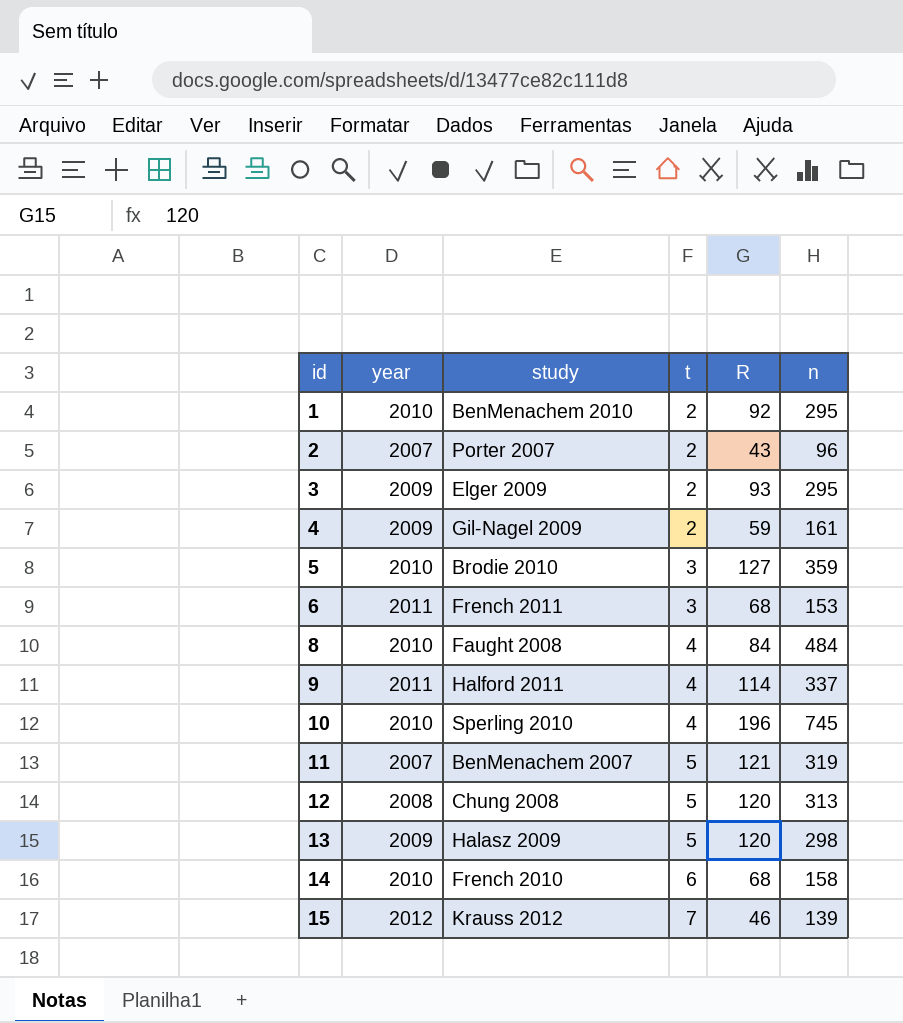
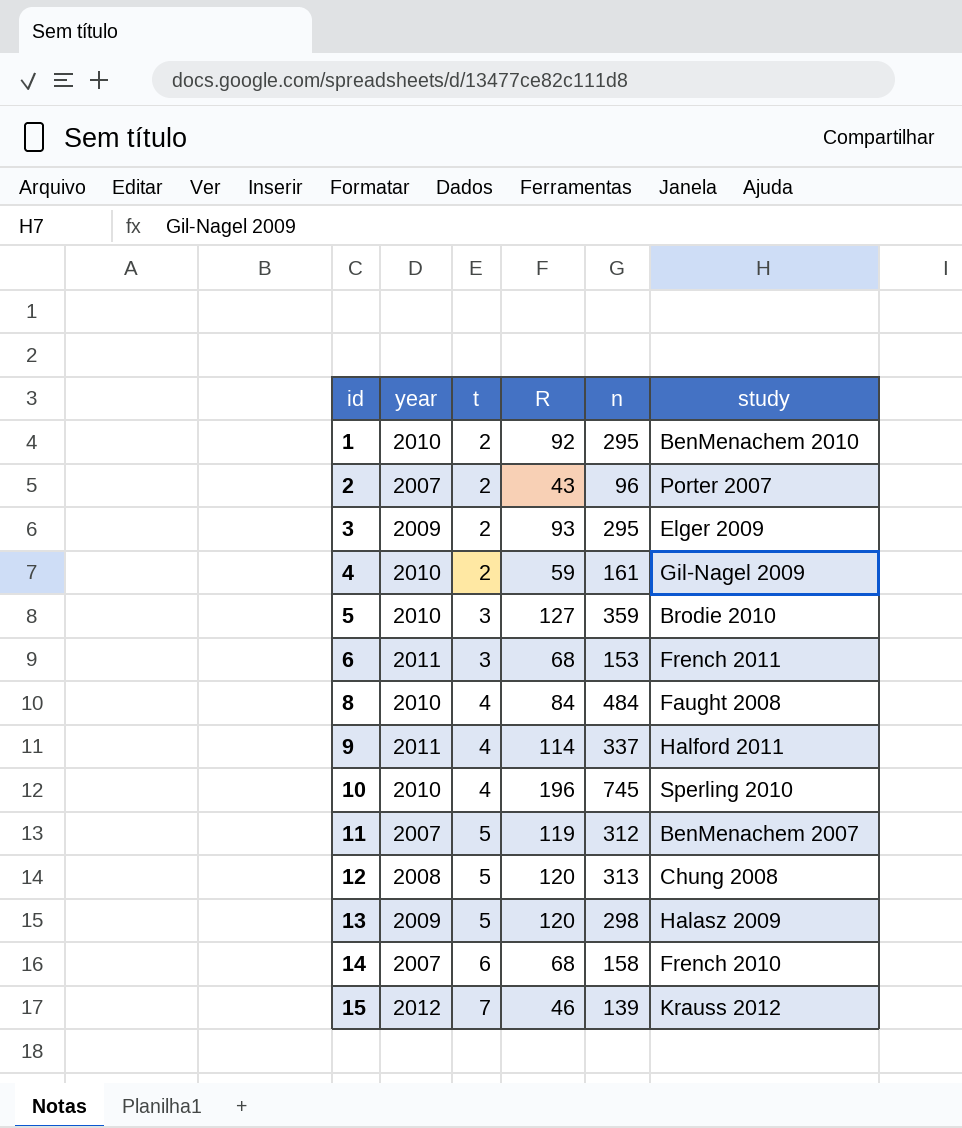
column study | position: 3 -> 6
4 | year: 2009 -> 2010
11 | R: 121 -> 119
11 | n: 319 -> 312
14 | year: 2010 -> 2007

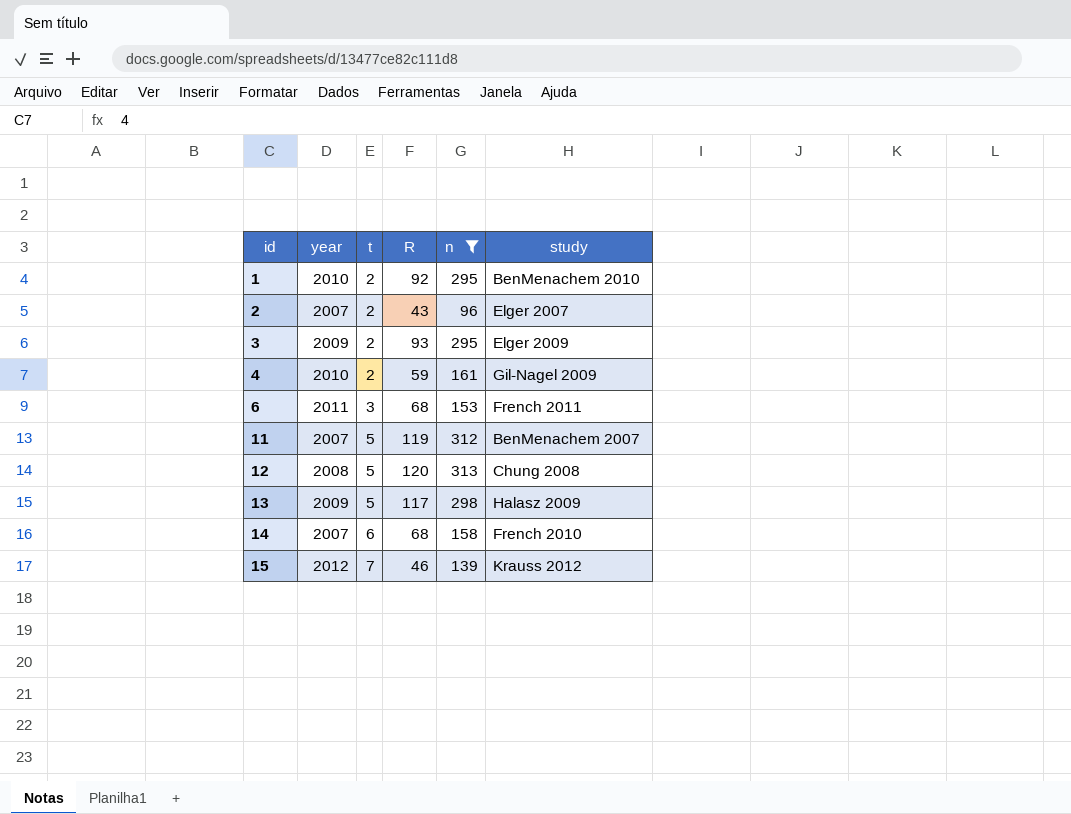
filter: none -> n <= 313
2 | study: Porter 2007 -> Elger 2007
13 | R: 120 -> 117

